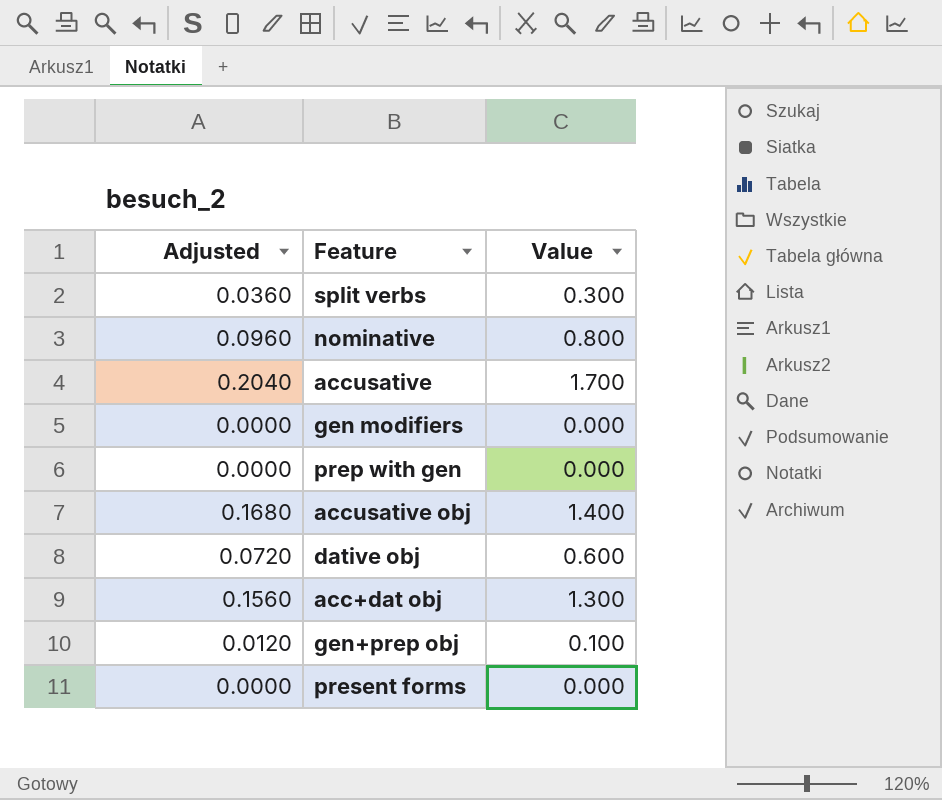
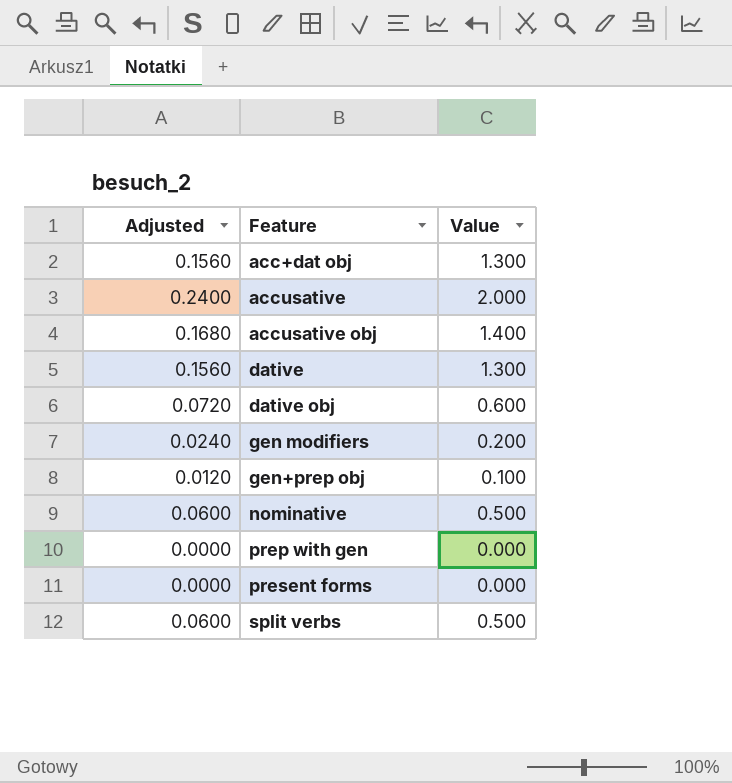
row order: none -> Feature ascending
accusative | Adjusted: 0.2040 -> 0.2400
accusative | Value: 1.700 -> 2.000
row dative: none -> 0.1560 | 1.300
gen modifiers | Adjusted: 0.0000 -> 0.0240
gen modifiers | Value: 0.000 -> 0.200
nominative | Adjusted: 0.0960 -> 0.0600
nominative | Value: 0.800 -> 0.500
split verbs | Adjusted: 0.0360 -> 0.0600
split verbs | Value: 0.300 -> 0.500

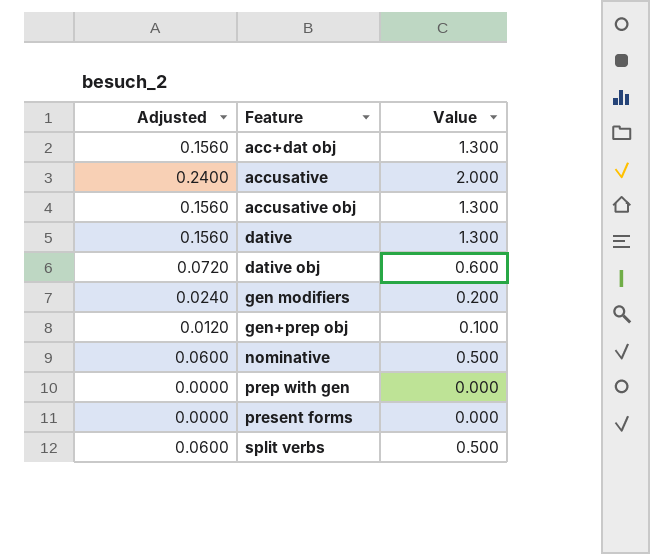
accusative obj | Adjusted: 0.1680 -> 0.1560
accusative obj | Value: 1.400 -> 1.300

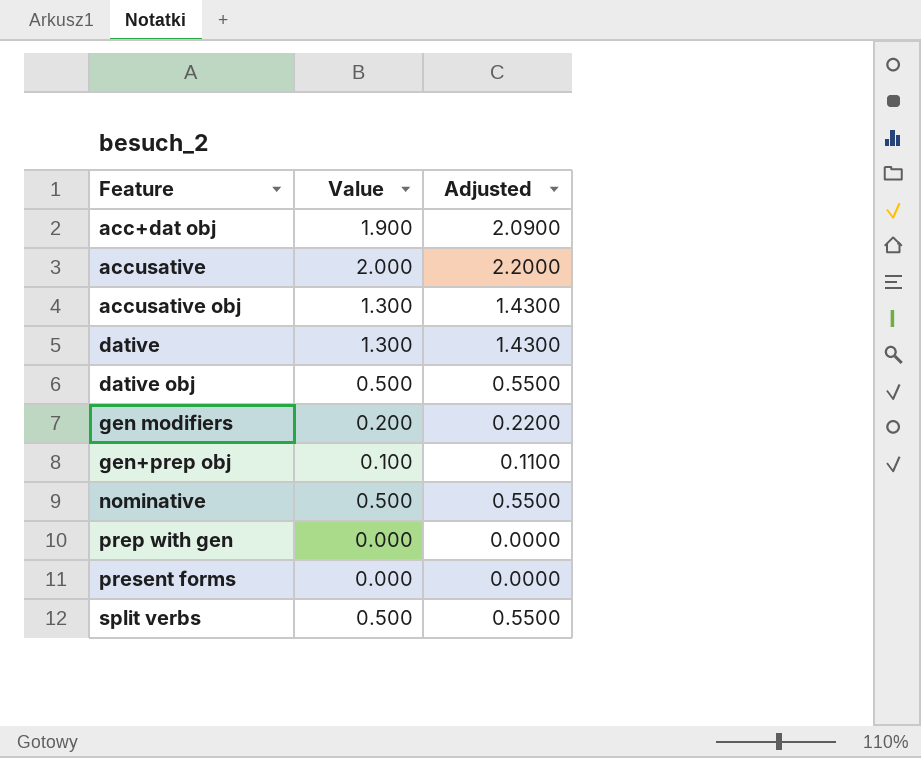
column Adjusted | formula: [Value] * 0.12 -> [Value] * 1.1
column Adjusted | position: 1 -> 3
acc+dat obj | Value: 1.300 -> 1.900
dative obj | Value: 0.600 -> 0.500

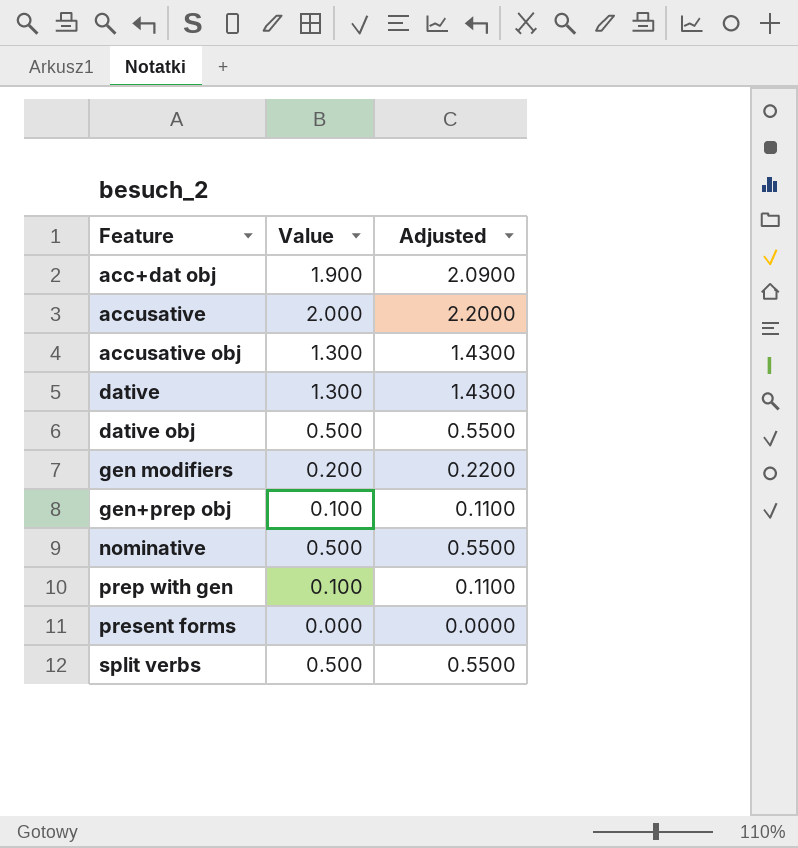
prep with gen | Value: 0.000 -> 0.100
prep with gen | Adjusted: 0.0000 -> 0.1100

